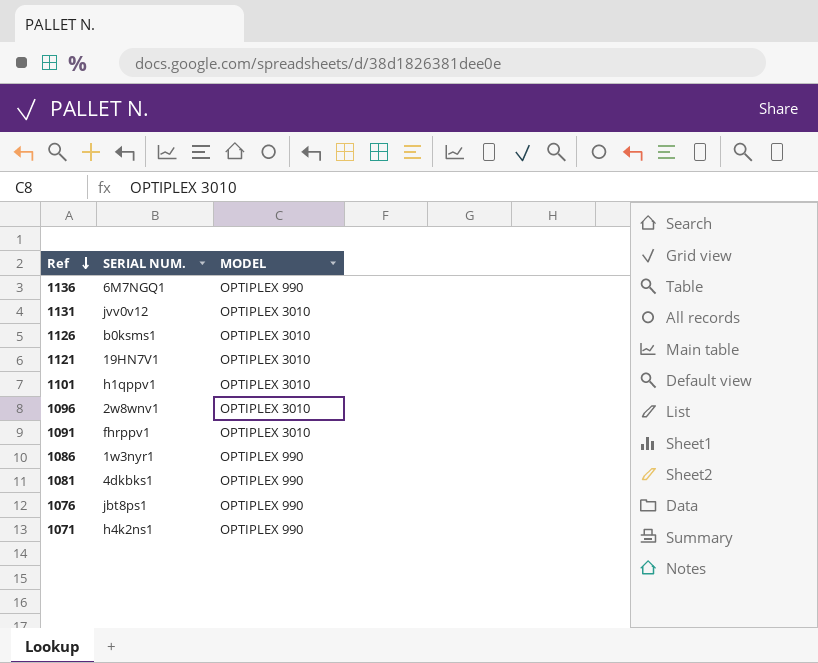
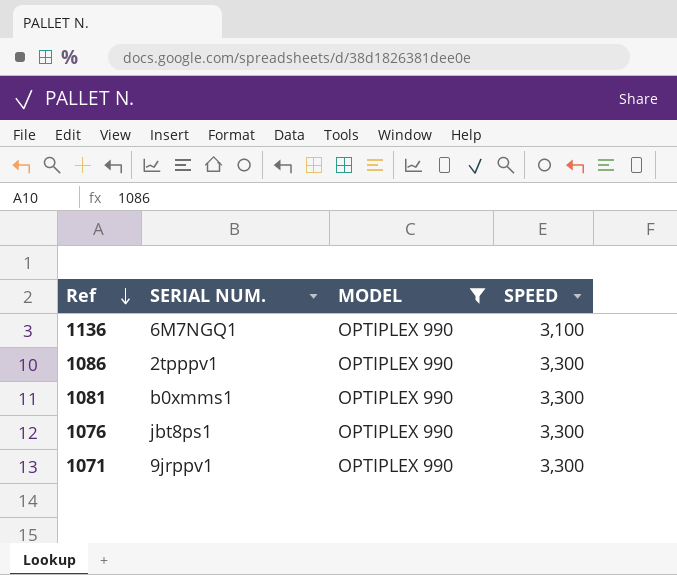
filter: none -> MODEL = OPTIPLEX 990
column SPEED | position: none -> 4
1086 | SERIAL NUM.: 1w3nyr1 -> 2tpppv1
1081 | SERIAL NUM.: 4dkbks1 -> b0xmms1
1071 | SERIAL NUM.: h4k2ns1 -> 9jrppv1

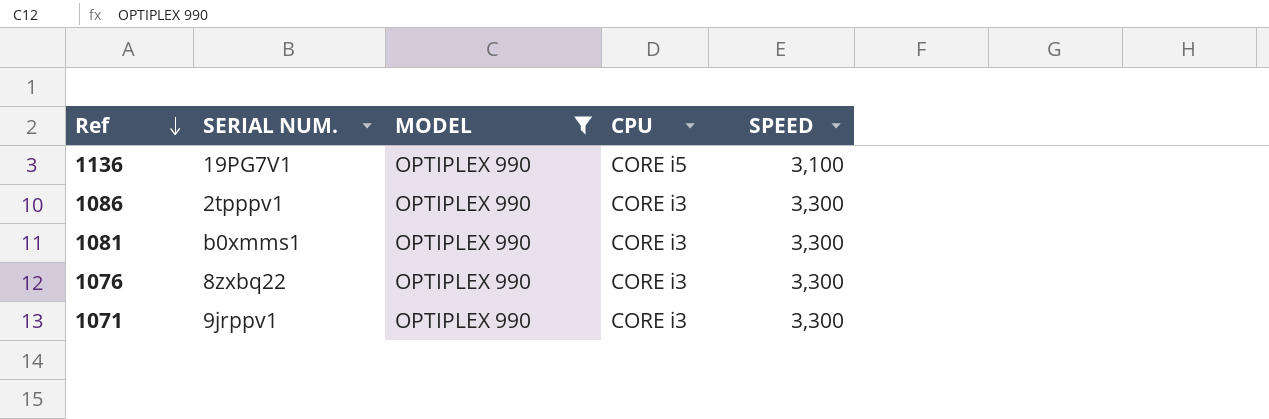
column CPU | position: none -> 4
1136 | SERIAL NUM.: 6M7NGQ1 -> 19PG7V1
1076 | SERIAL NUM.: jbt8ps1 -> 8zxbq22

